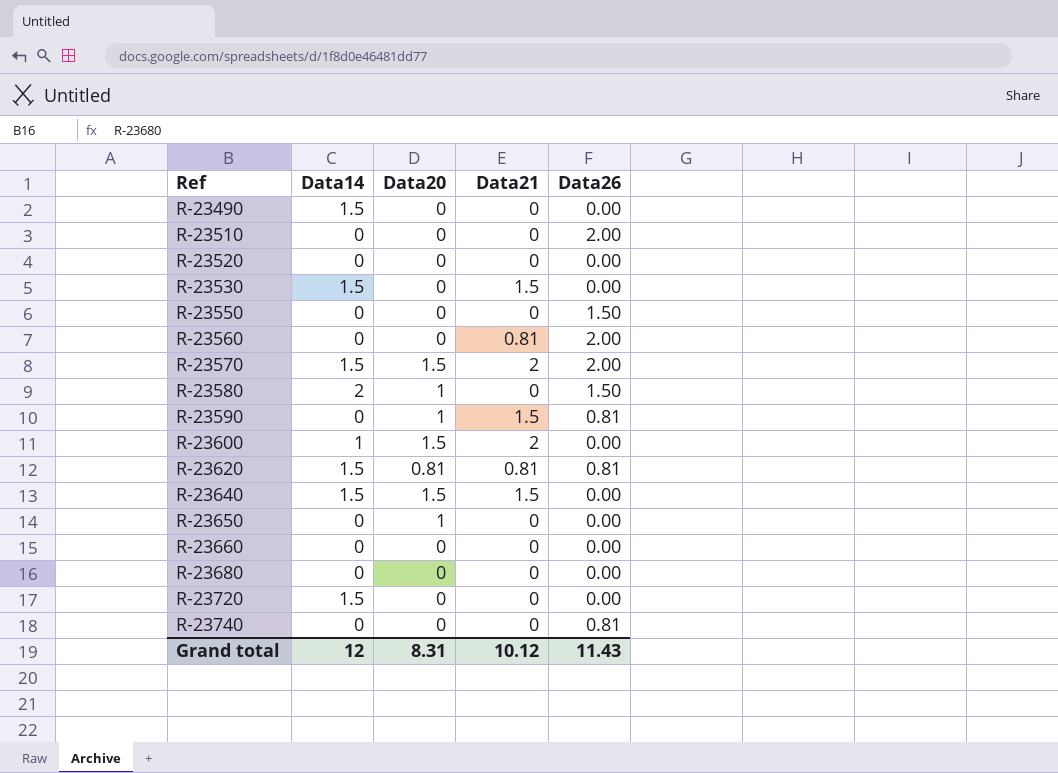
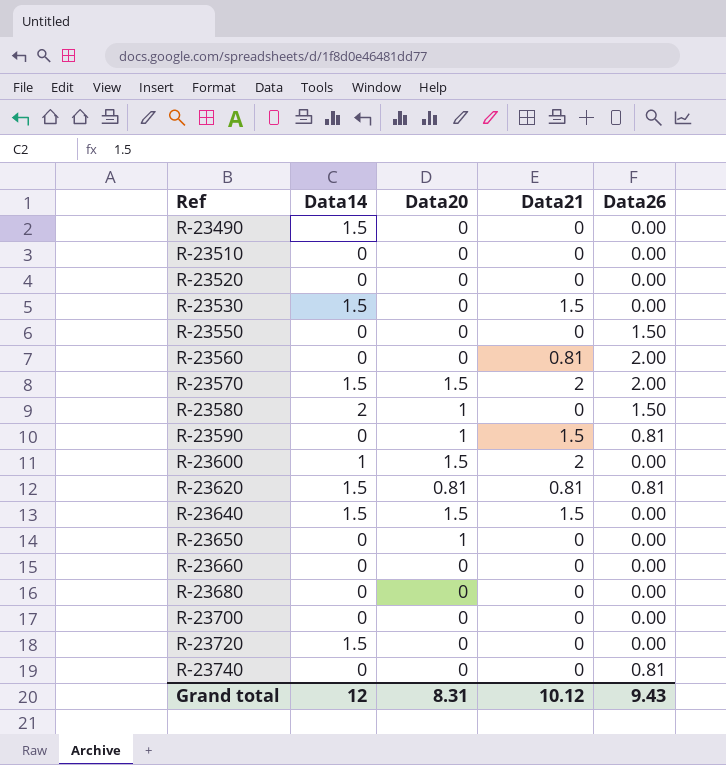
R-23510 | Data26: 2.00 -> 0.00
row R-23700: none -> 0 | 0 | 0 | 0.00
Grand total | Data26: 11.43 -> 9.43

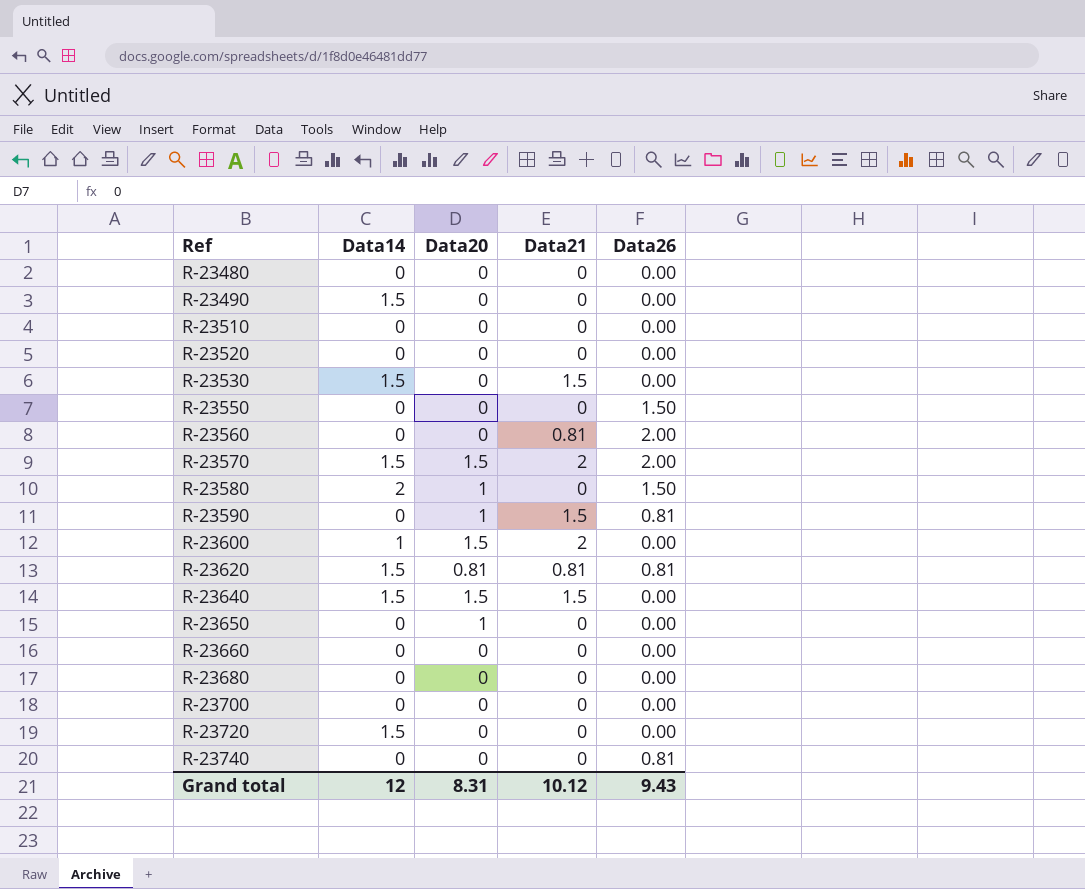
row R-23480: none -> 0 | 0 | 0 | 0.00

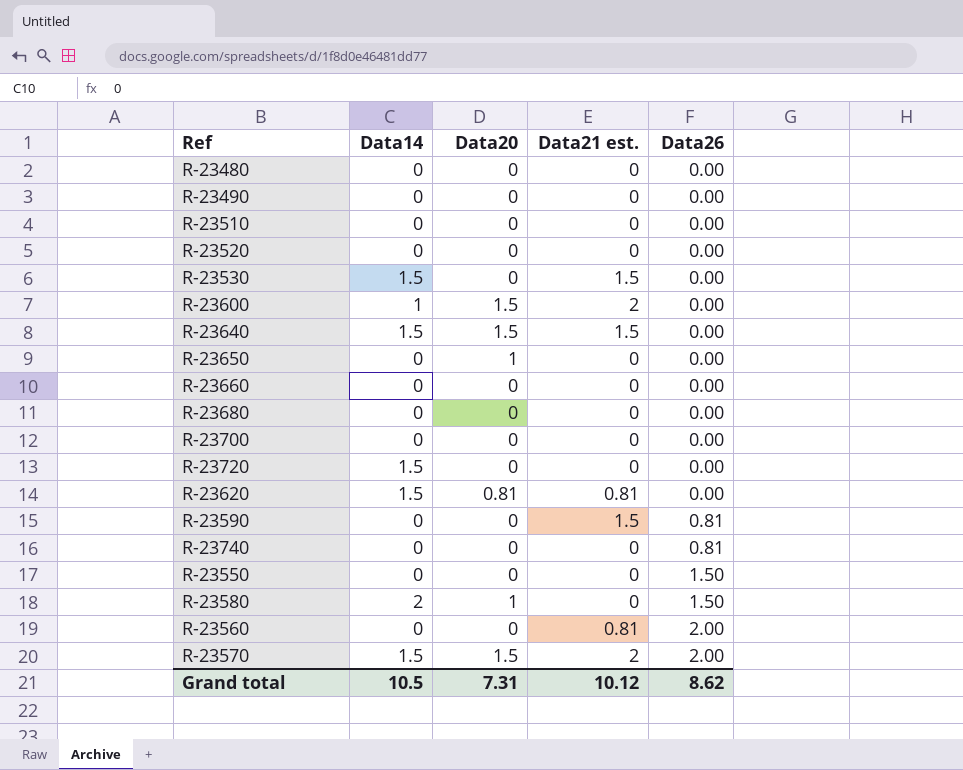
row order: Ref ascending -> Data26 ascending
column name: Data21 -> Data21 est.
R-23490 | Data14: 1.5 -> 0
R-23620 | Data26: 0.81 -> 0.00
R-23590 | Data20: 1 -> 0
Grand total | Data14: 12 -> 10.5
Grand total | Data20: 8.31 -> 7.31
Grand total | Data26: 9.43 -> 8.62

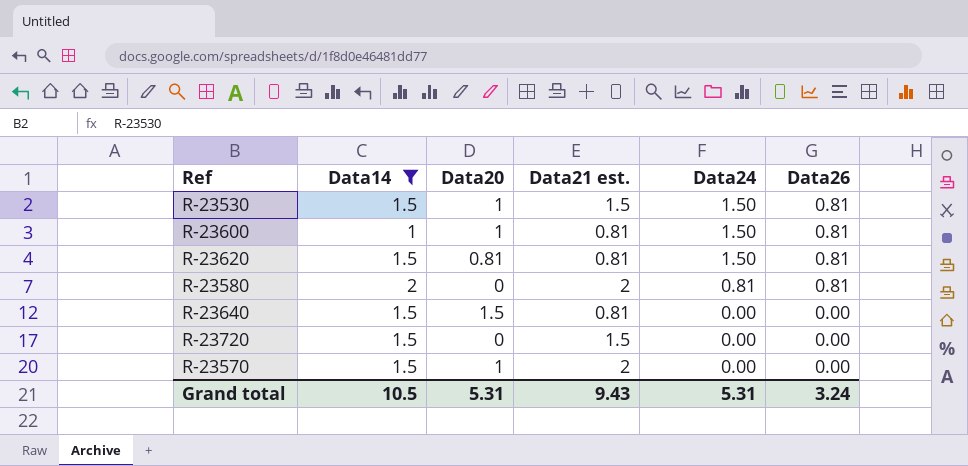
filter: none -> Data14 != 0
row order: Data26 ascending -> Data24 descending
column Data24 | position: none -> 5
R-23530 | Data20: 0 -> 1
R-23530 | Data26: 0.00 -> 0.81
R-23600 | Data20: 1.5 -> 1
R-23600 | Data21 est.: 2 -> 0.81
R-23600 | Data26: 0.00 -> 0.81
R-23620 | Data26: 0.00 -> 0.81
R-23580 | Data20: 1 -> 0
R-23580 | Data21 est.: 0 -> 2
R-23580 | Data26: 1.50 -> 0.81
R-23640 | Data21 est.: 1.5 -> 0.81
R-23720 | Data21 est.: 0 -> 1.5
R-23570 | Data20: 1.5 -> 1
R-23570 | Data26: 2.00 -> 0.00
Grand total | Data20: 7.31 -> 5.31
Grand total | Data21 est.: 10.12 -> 9.43
Grand total | Data26: 8.62 -> 3.24

